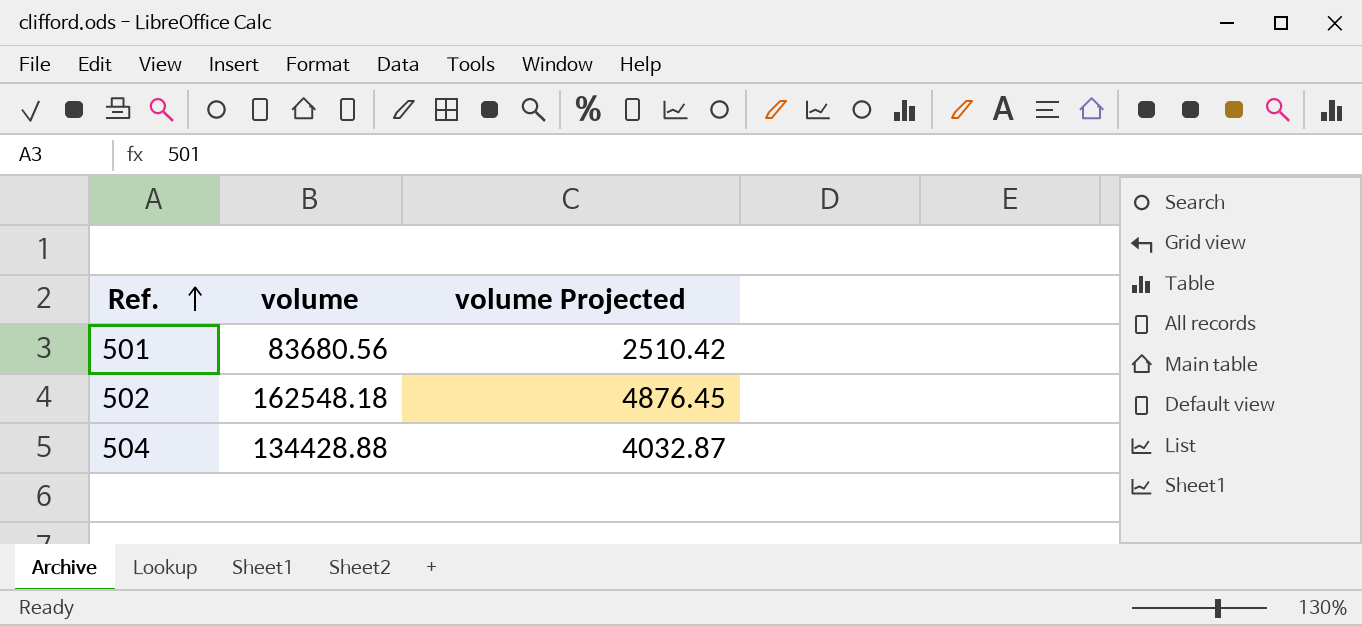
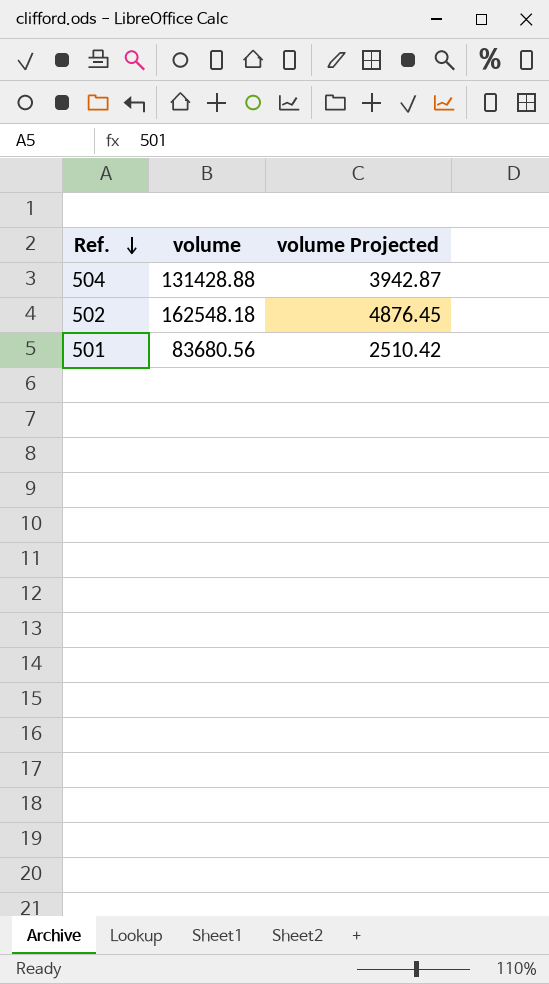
row order: Ref. ascending -> Ref. descending
504 | volume: 134428.88 -> 131428.88
504 | volume Projected: 4032.87 -> 3942.87

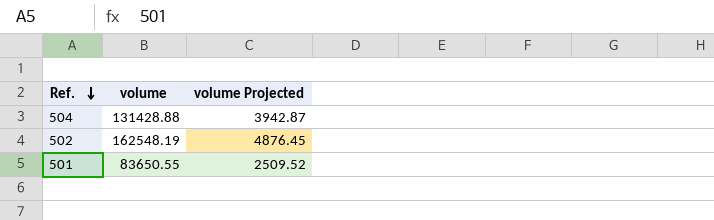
502 | volume: 162548.18 -> 162548.19
501 | volume: 83680.56 -> 83650.55
501 | volume Projected: 2510.42 -> 2509.52

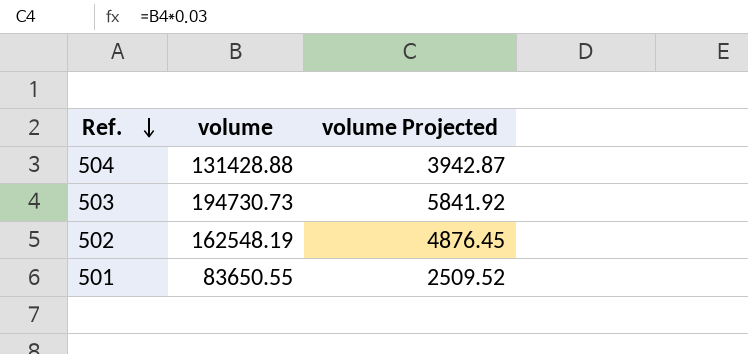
row 503: none -> 194730.73 | 5841.92

